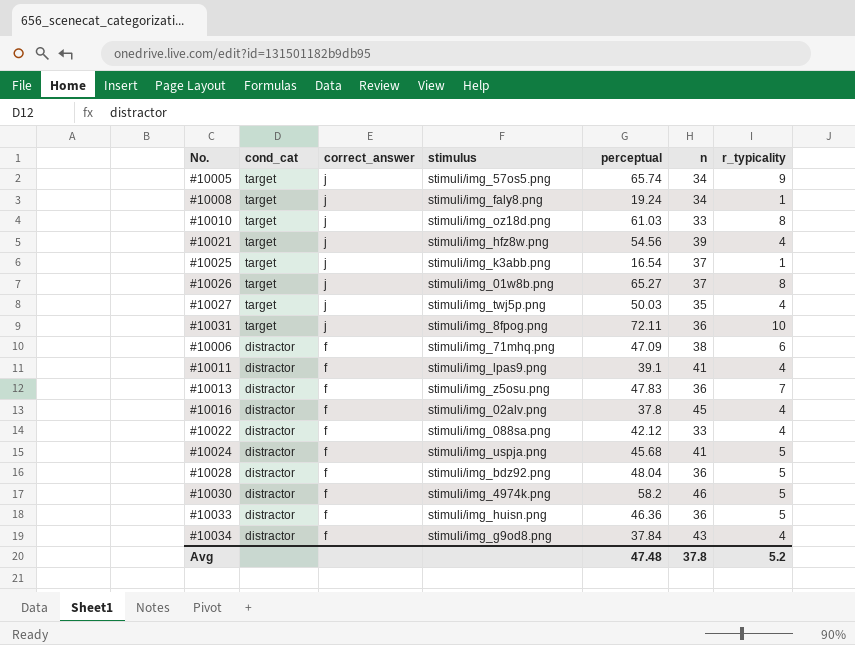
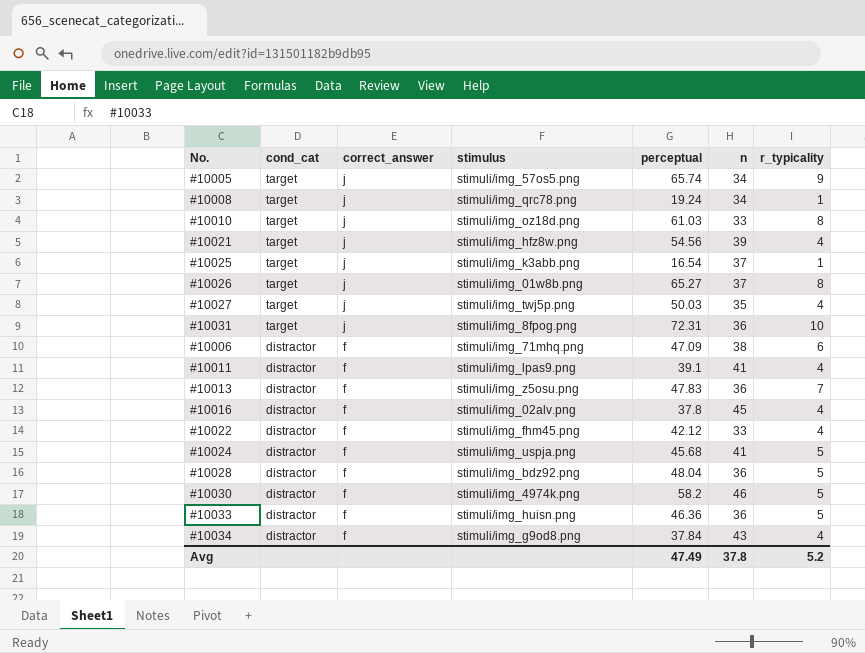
#10008 | stimulus: stimuli/img_faly8.png -> stimuli/img_qrc78.png
#10031 | perceptual: 72.11 -> 72.31
#10022 | stimulus: stimuli/img_088sa.png -> stimuli/img_fhm45.png
Avg | perceptual: 47.48 -> 47.49

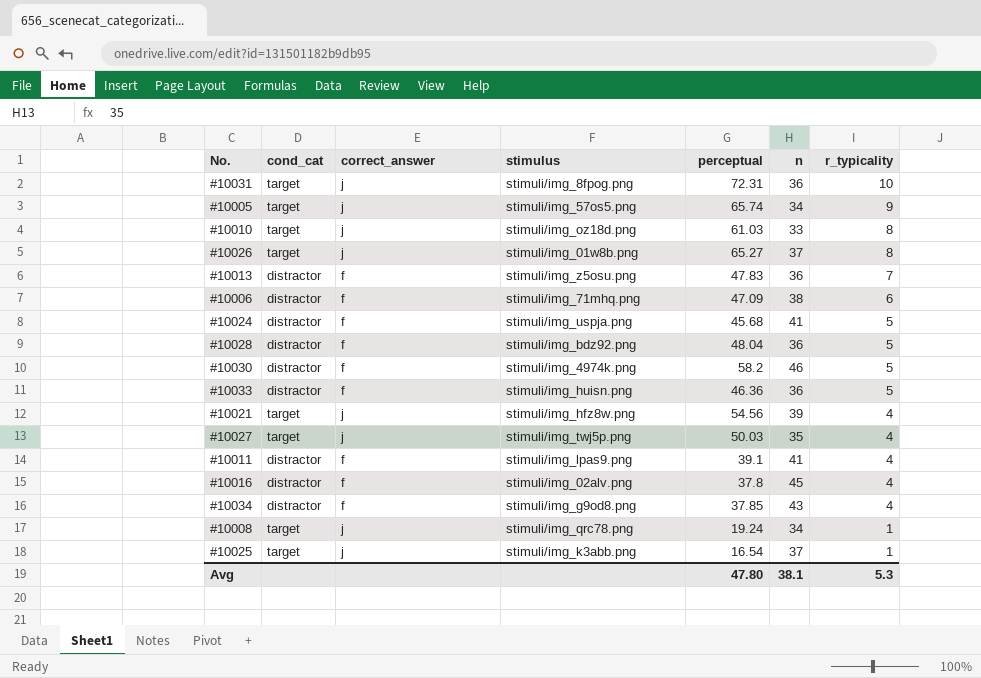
row order: cond_cat descending -> r_typicality descending
row #10022: distractor | f | stimuli/img_fhm45.png | 42.12 | 33 | 4 -> none
#10034 | perceptual: 37.84 -> 37.85
Avg | perceptual: 47.49 -> 47.80
Avg | n: 37.8 -> 38.1
Avg | r_typicality: 5.2 -> 5.3

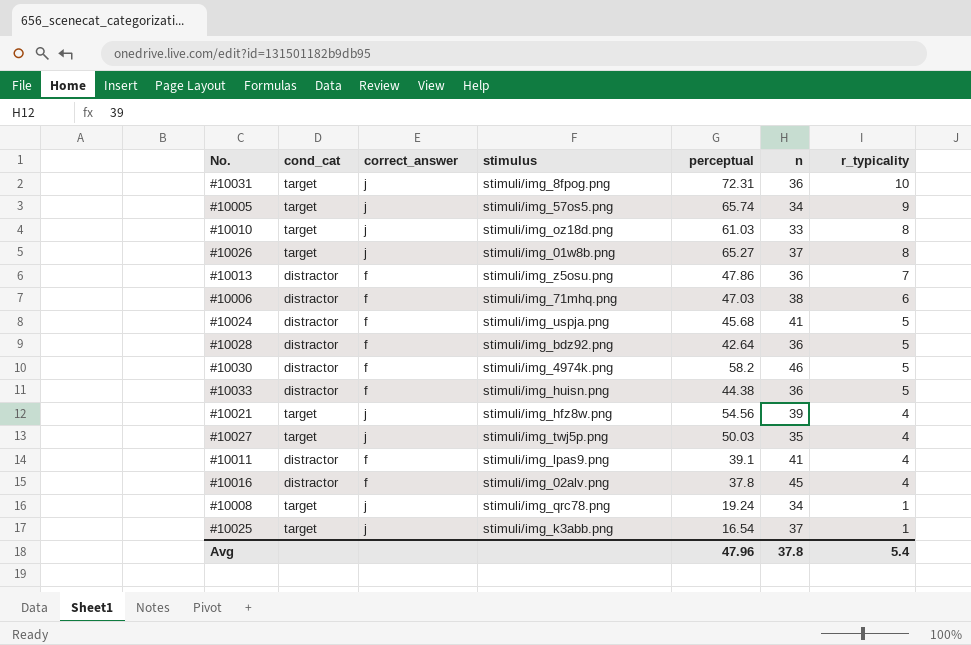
row #10034: distractor | f | stimuli/img_g9od8.png | 37.85 | 43 | 4 -> none
#10013 | perceptual: 47.83 -> 47.86
#10006 | perceptual: 47.09 -> 47.03
#10028 | perceptual: 48.04 -> 42.64
#10033 | perceptual: 46.36 -> 44.38
Avg | perceptual: 47.80 -> 47.96
Avg | n: 38.1 -> 37.8
Avg | r_typicality: 5.3 -> 5.4

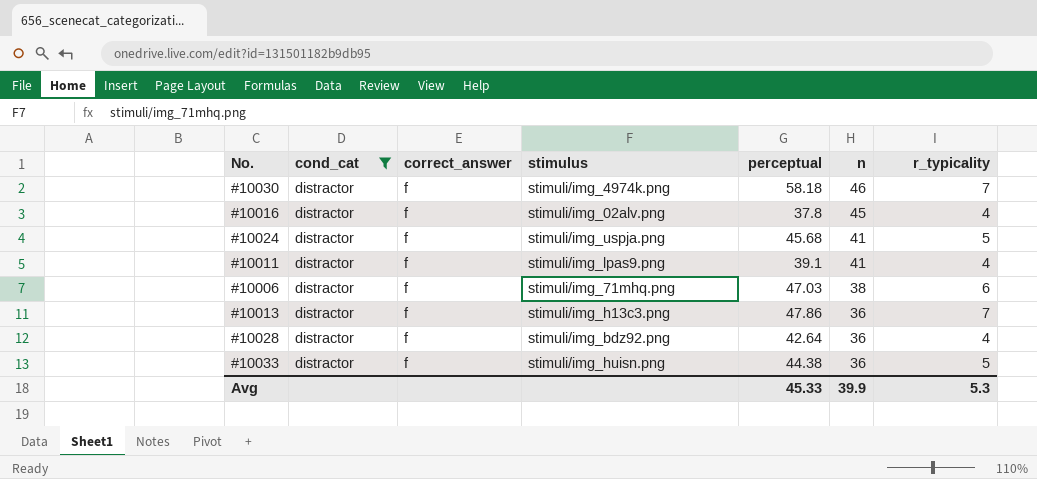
filter: none -> cond_cat = distractor
row order: r_typicality descending -> n descending
#10030 | perceptual: 58.2 -> 58.18
#10030 | r_typicality: 5 -> 7
#10013 | stimulus: stimuli/img_z5osu.png -> stimuli/img_h13c3.png
#10028 | r_typicality: 5 -> 4
Avg | perceptual: 47.96 -> 45.33
Avg | n: 37.8 -> 39.9
Avg | r_typicality: 5.4 -> 5.3

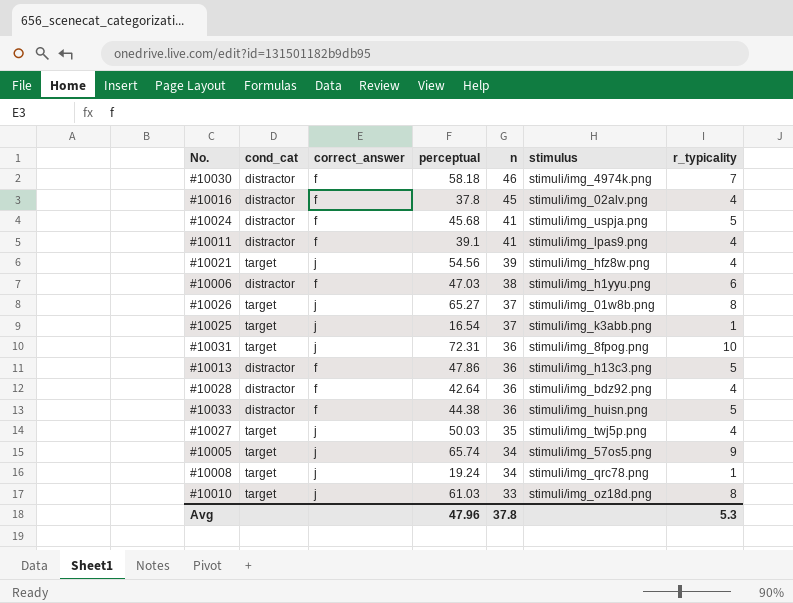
filter: cond_cat = distractor -> none
column stimulus | position: 4 -> 6
#10006 | stimulus: stimuli/img_71mhq.png -> stimuli/img_h1yyu.png
#10013 | r_typicality: 7 -> 5
Avg | perceptual: 45.33 -> 47.96
Avg | n: 39.9 -> 37.8

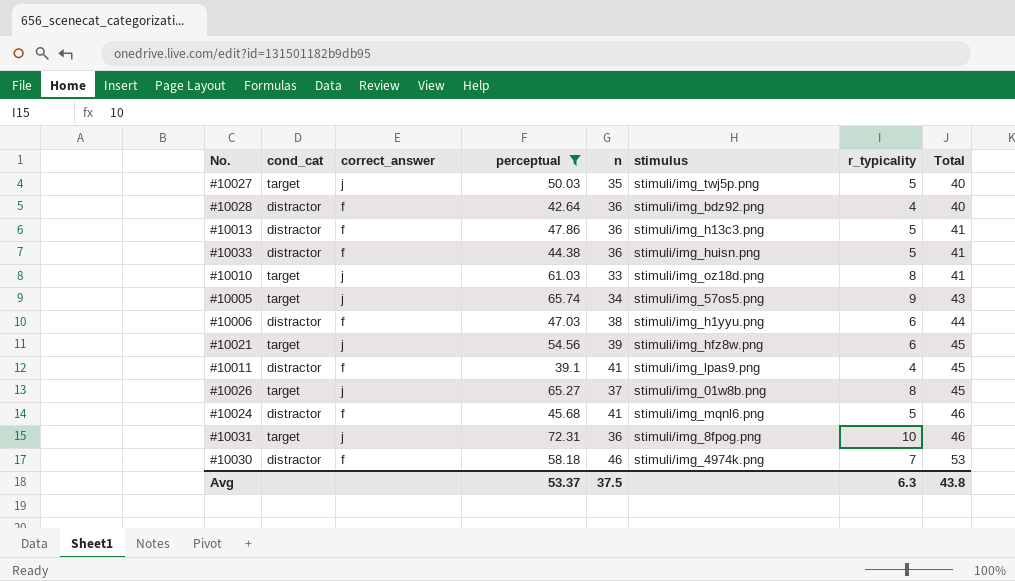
filter: none -> perceptual >= 39.1
row order: n descending -> Total ascending
column Total | formula: none -> [n] + [r_typicality]
#10027 | r_typicality: 4 -> 5
#10021 | r_typicality: 4 -> 6
#10024 | stimulus: stimuli/img_uspja.png -> stimuli/img_mqnl6.png
Avg | perceptual: 47.96 -> 53.37
Avg | n: 37.8 -> 37.5
Avg | r_typicality: 5.3 -> 6.3

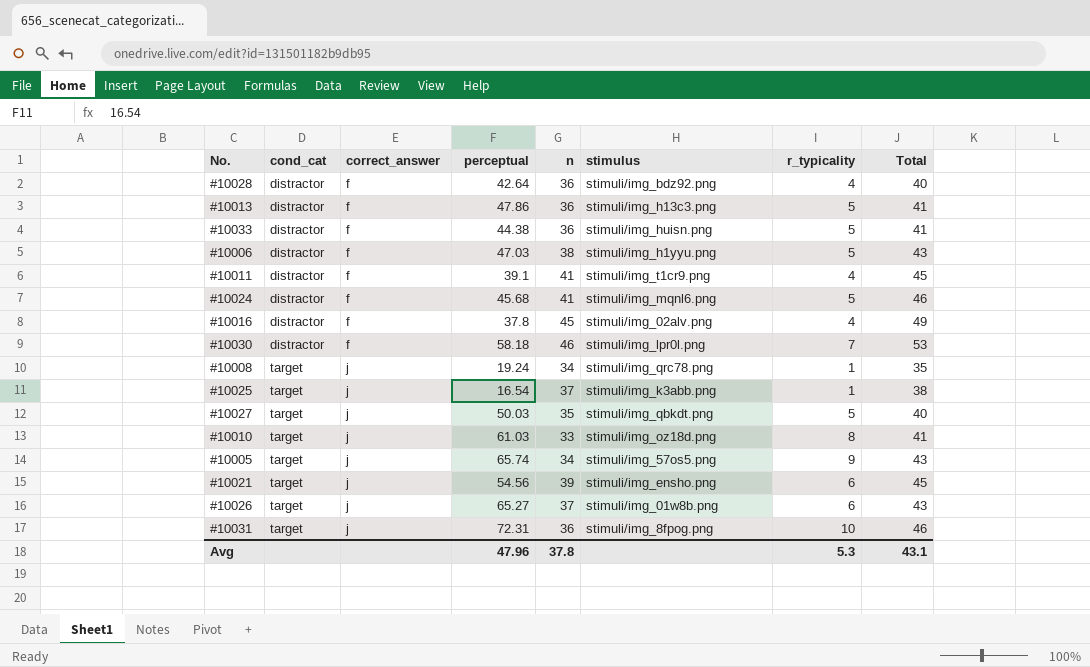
filter: perceptual >= 39.1 -> none
row order: Total ascending -> cond_cat ascending
#10006 | r_typicality: 6 -> 5
#10006 | Total: 44 -> 43
#10011 | stimulus: stimuli/img_lpas9.png -> stimuli/img_t1cr9.png
#10030 | stimulus: stimuli/img_4974k.png -> stimuli/img_lpr0l.png
#10027 | stimulus: stimuli/img_twj5p.png -> stimuli/img_qbkdt.png
#10021 | stimulus: stimuli/img_hfz8w.png -> stimuli/img_ensho.png
#10026 | r_typicality: 8 -> 6
#10026 | Total: 45 -> 43
Avg | perceptual: 53.37 -> 47.96
Avg | n: 37.5 -> 37.8
Avg | r_typicality: 6.3 -> 5.3
Avg | Total: 43.8 -> 43.1

